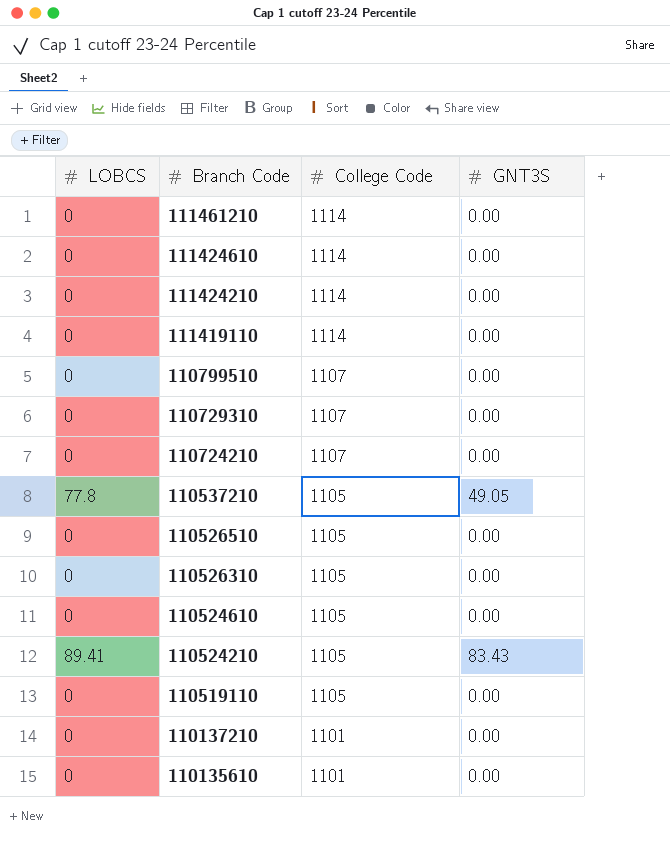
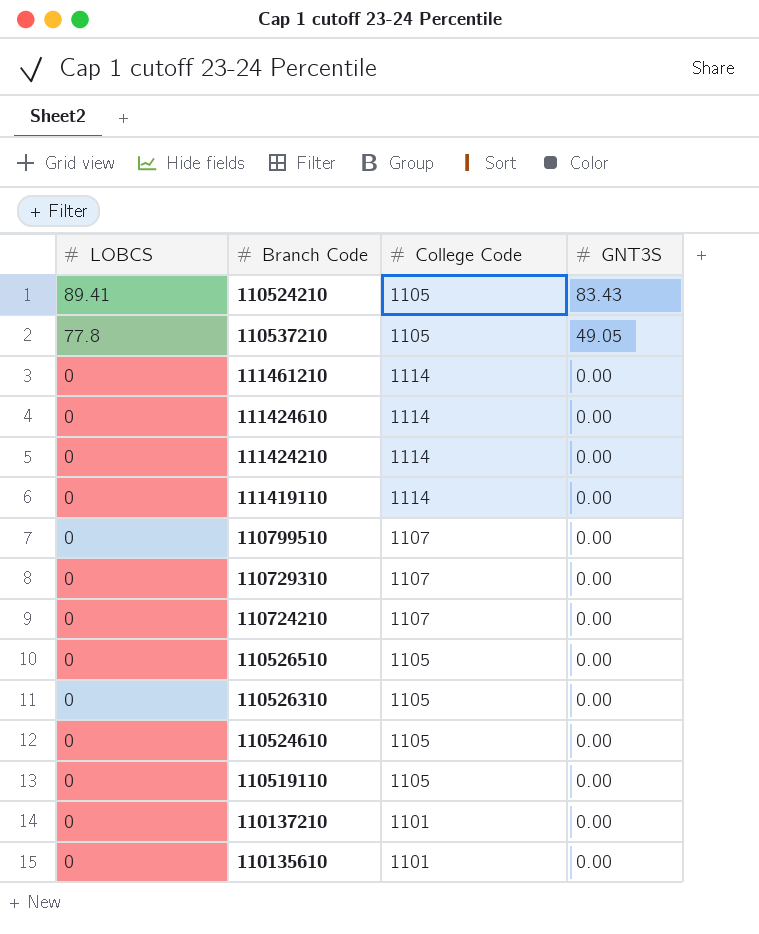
row order: Branch Code descending -> LOBCS descending

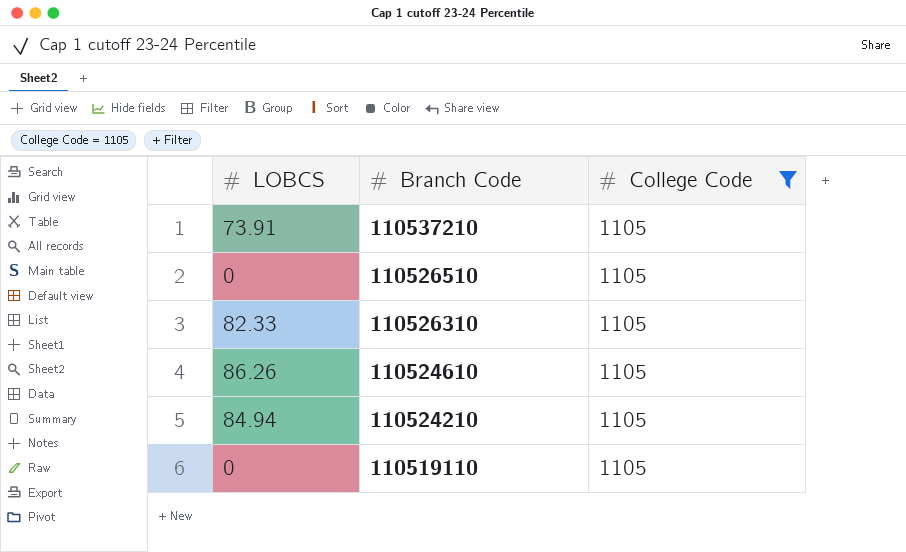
filter: none -> College Code = 1105
row order: LOBCS descending -> Branch Code descending
column GNT3S | position: 4 -> none
110537210 | LOBCS: 77.8 -> 73.91
110526310 | LOBCS: 0 -> 82.33
110524610 | LOBCS: 0 -> 86.26
110524210 | LOBCS: 89.41 -> 84.94

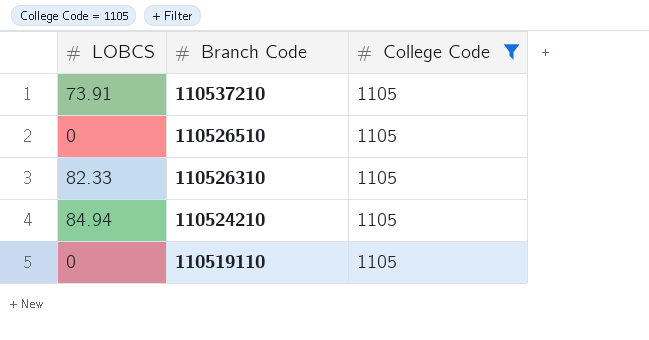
row 110524610: 86.26 | 1105 -> none

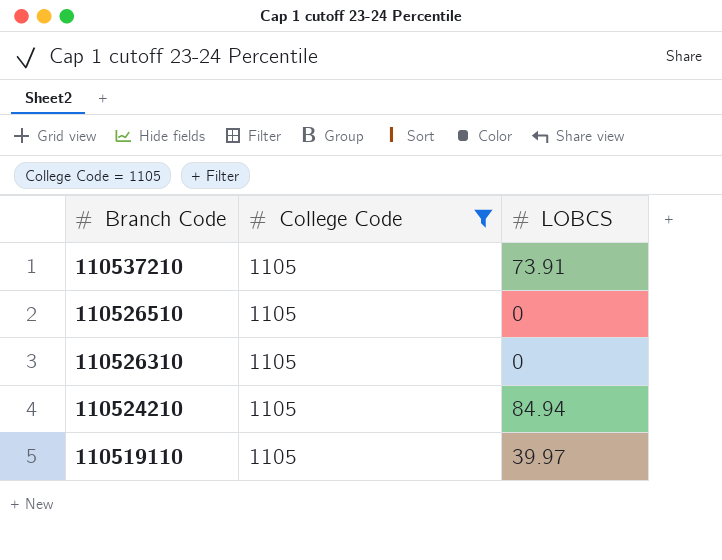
column LOBCS | position: 1 -> 3
110526310 | LOBCS: 82.33 -> 0
110519110 | LOBCS: 0 -> 39.97

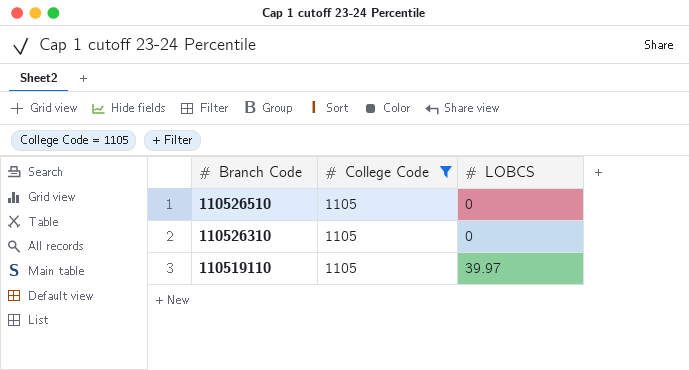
row 110537210: 1105 | 73.91 -> none
row 110524210: 1105 | 84.94 -> none

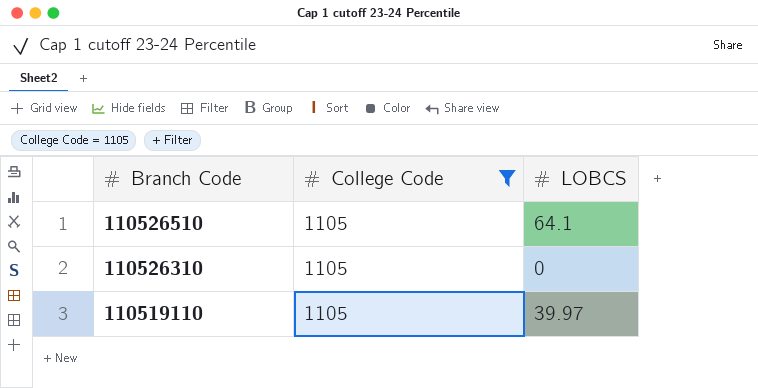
110526510 | LOBCS: 0 -> 64.1

